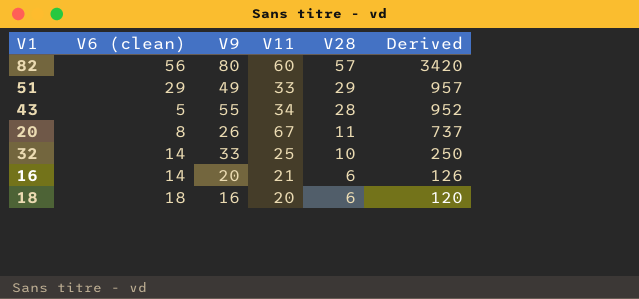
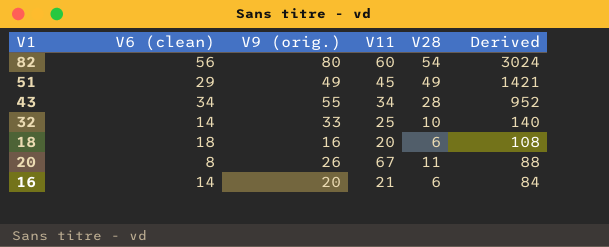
row order: V28 descending -> Derived descending
column name: V9 -> V9 (orig.)
column Derived | formula: [V11] * [V28] -> [V6 (clean)] * [V28]
82 | V28: 57 -> 54
51 | V11: 33 -> 45
51 | V28: 29 -> 49
43 | V6 (clean): 5 -> 34

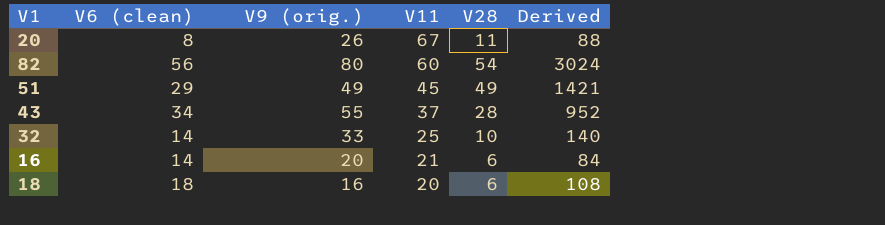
row order: Derived descending -> V11 descending
43 | V11: 34 -> 37

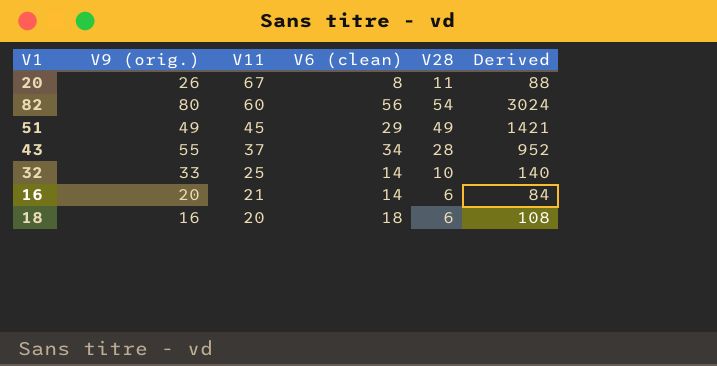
column V6 (clean) | position: 2 -> 4

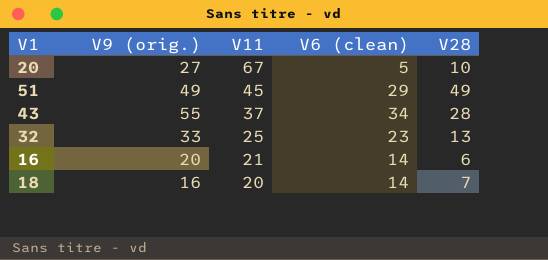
column Derived | formula: [V6 (clean)] * [V28] -> none
row 82: 80 | 60 | 56 | 54 | 3024 -> none
20 | V9 (orig.): 26 -> 27
20 | V6 (clean): 8 -> 5
20 | V28: 11 -> 10
32 | V6 (clean): 14 -> 23
32 | V28: 10 -> 13
18 | V6 (clean): 18 -> 14
18 | V28: 6 -> 7

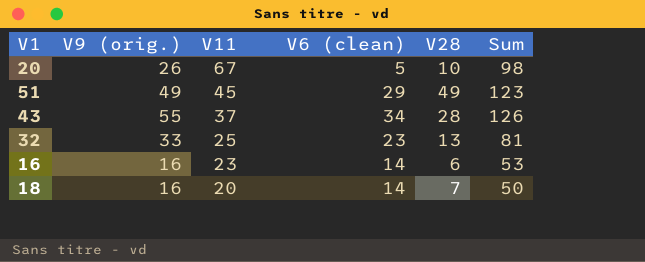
column Sum | formula: none -> [V9 (orig.)] + [V11] + [V6 (clean)]
20 | V9 (orig.): 27 -> 26
16 | V9 (orig.): 20 -> 16
16 | V11: 21 -> 23

